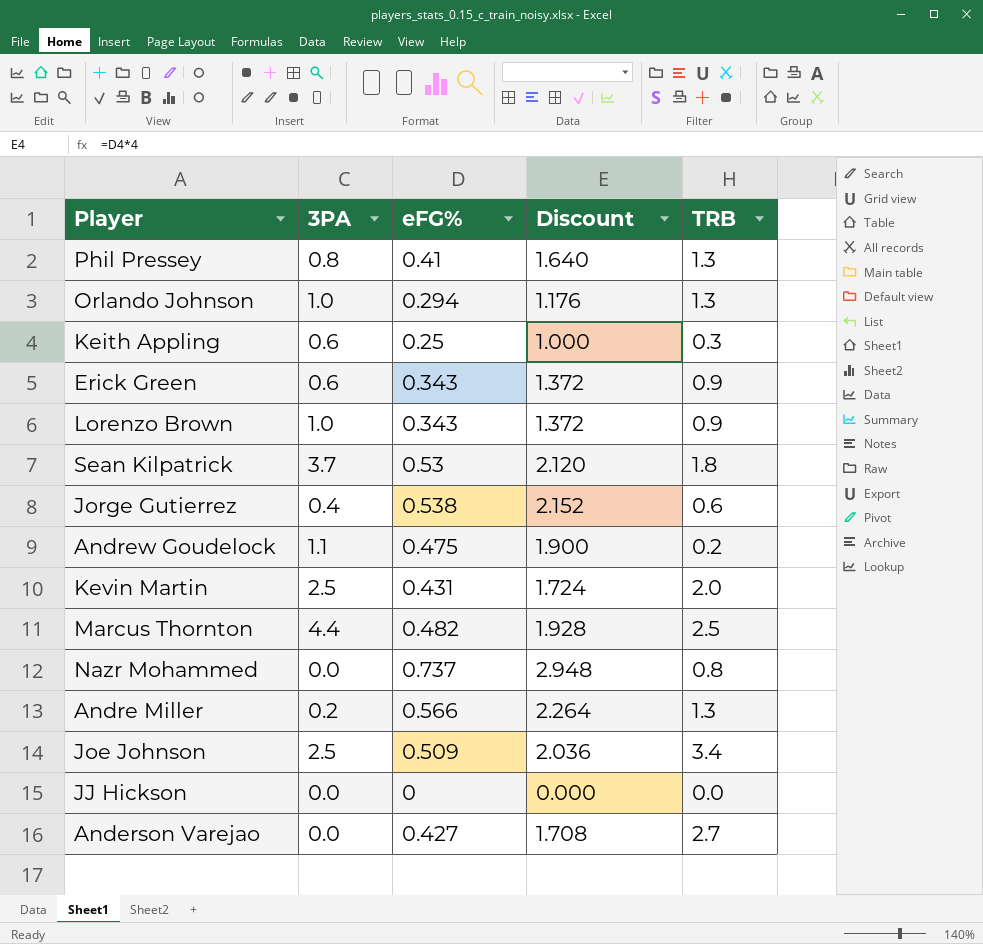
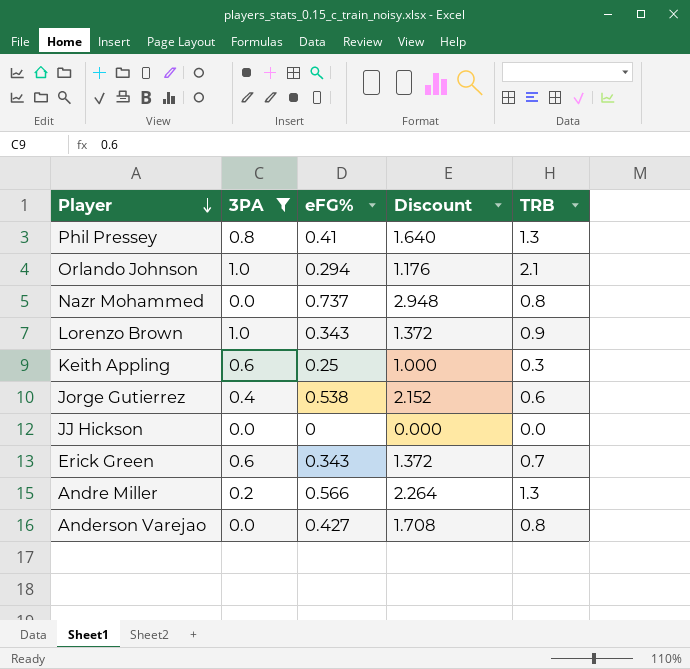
filter: none -> 3PA <= 1.0
row order: none -> Player descending
Orlando Johnson | TRB: 1.3 -> 2.1
Erick Green | TRB: 0.9 -> 0.7
Anderson Varejao | TRB: 2.7 -> 0.8

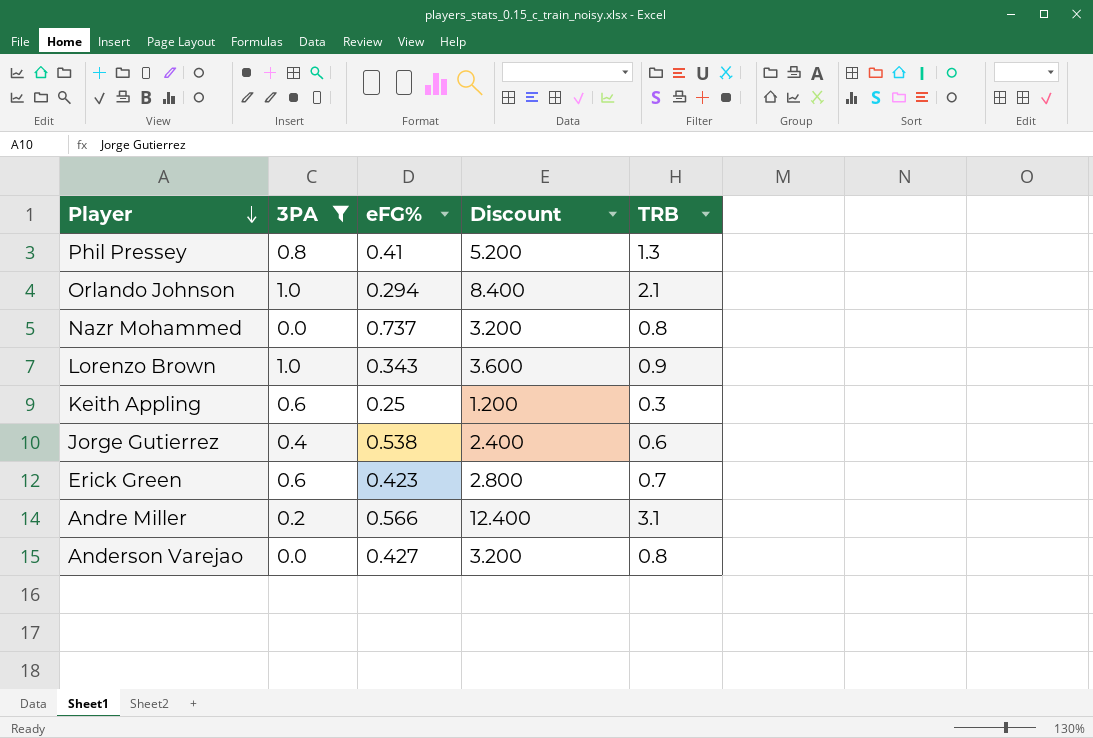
column Discount | formula: [eFG%] * 4 -> [TRB] * 4
row JJ Hickson: 0.0 | 0 | 0.000 | 0.0 -> none
Erick Green | eFG%: 0.343 -> 0.423
Andre Miller | TRB: 1.3 -> 3.1

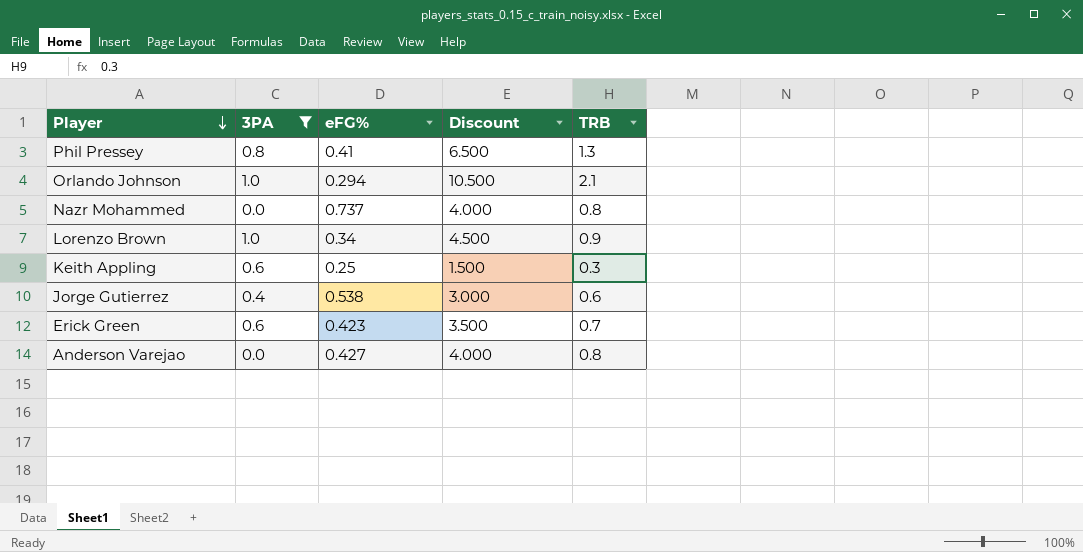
column Discount | formula: [TRB] * 4 -> [TRB] * 5
row Andre Miller: 0.2 | 0.566 | 12.400 | 3.1 -> none
Lorenzo Brown | eFG%: 0.343 -> 0.34

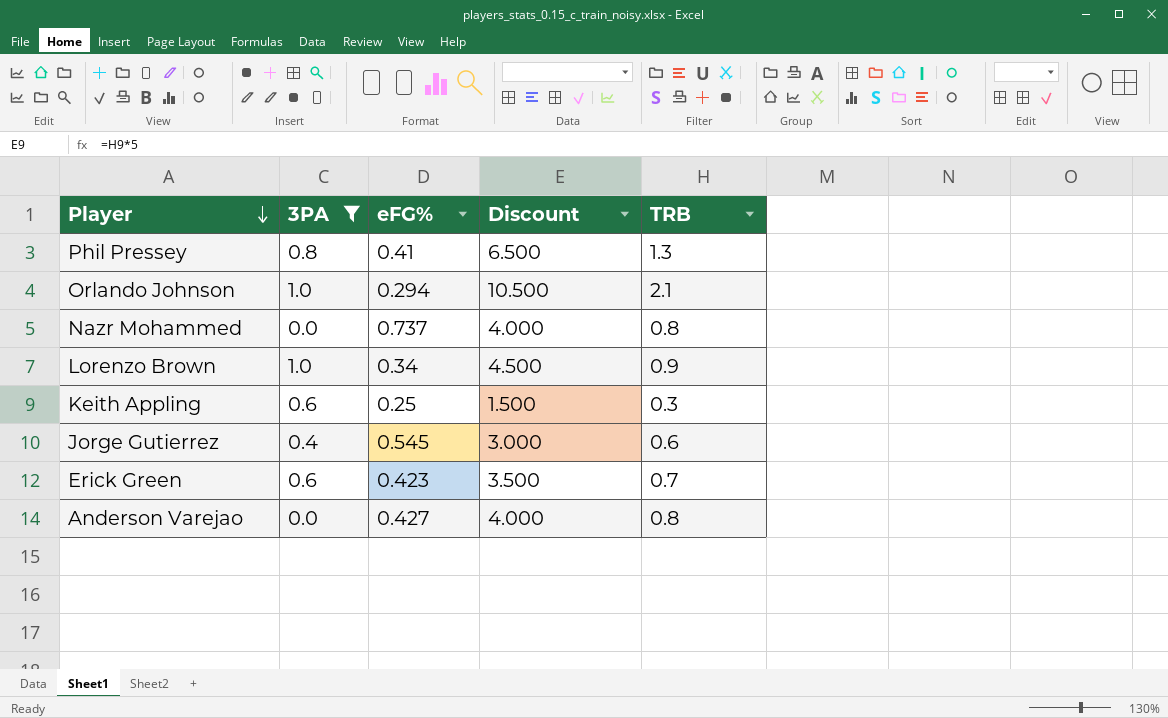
Jorge Gutierrez | eFG%: 0.538 -> 0.545

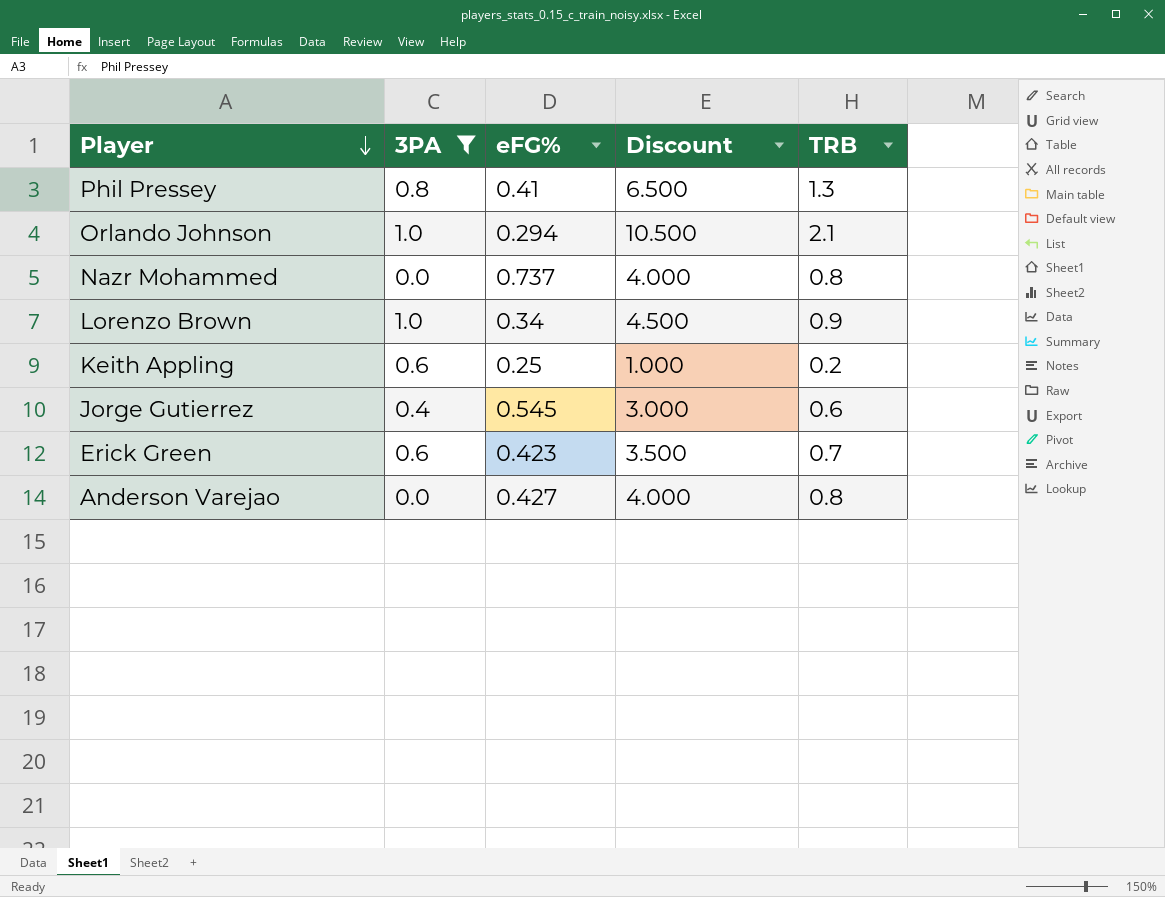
Keith Appling | Discount: 1.500 -> 1.000
Keith Appling | TRB: 0.3 -> 0.2

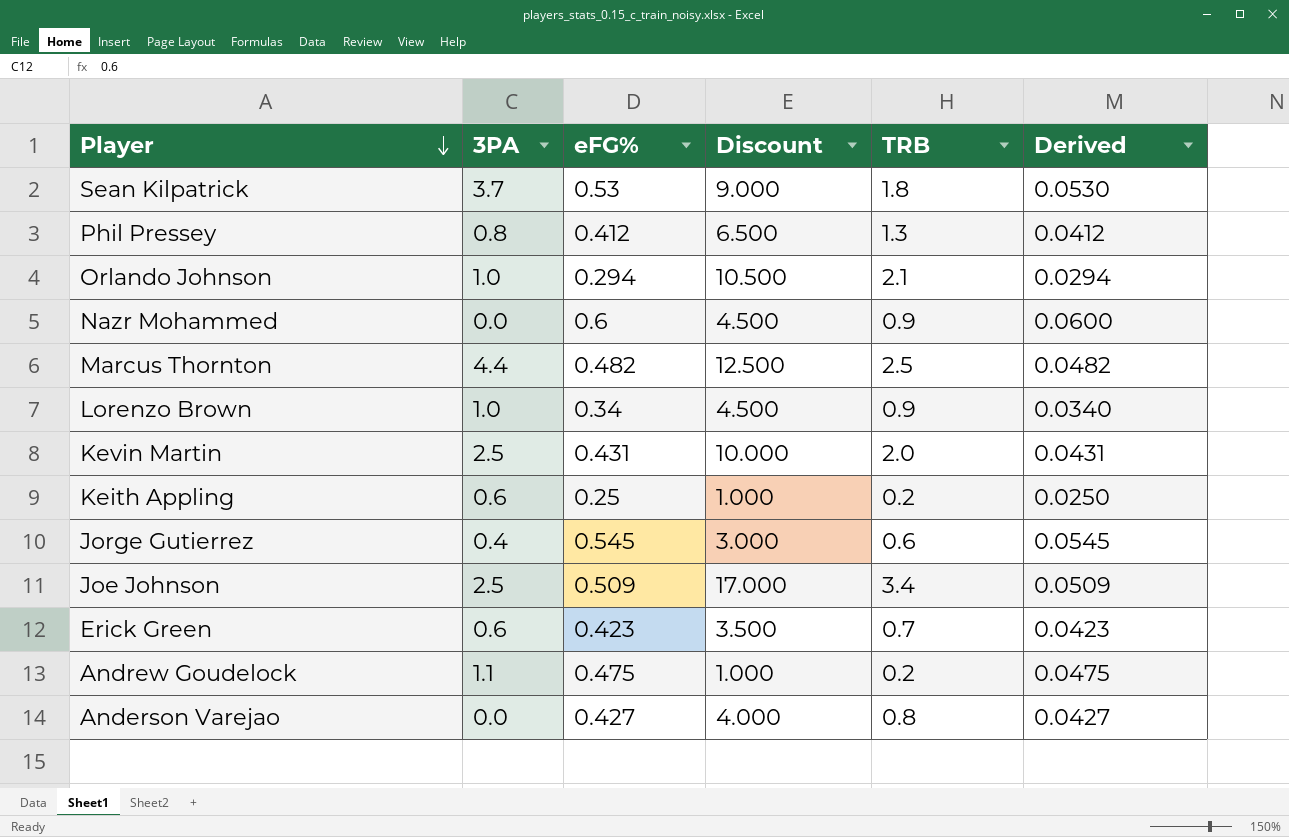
filter: 3PA <= 1.0 -> none
column Derived | formula: none -> [eFG%] * 0.1
Phil Pressey | eFG%: 0.41 -> 0.412
Nazr Mohammed | eFG%: 0.737 -> 0.6
Nazr Mohammed | Discount: 4.000 -> 4.500
Nazr Mohammed | TRB: 0.8 -> 0.9

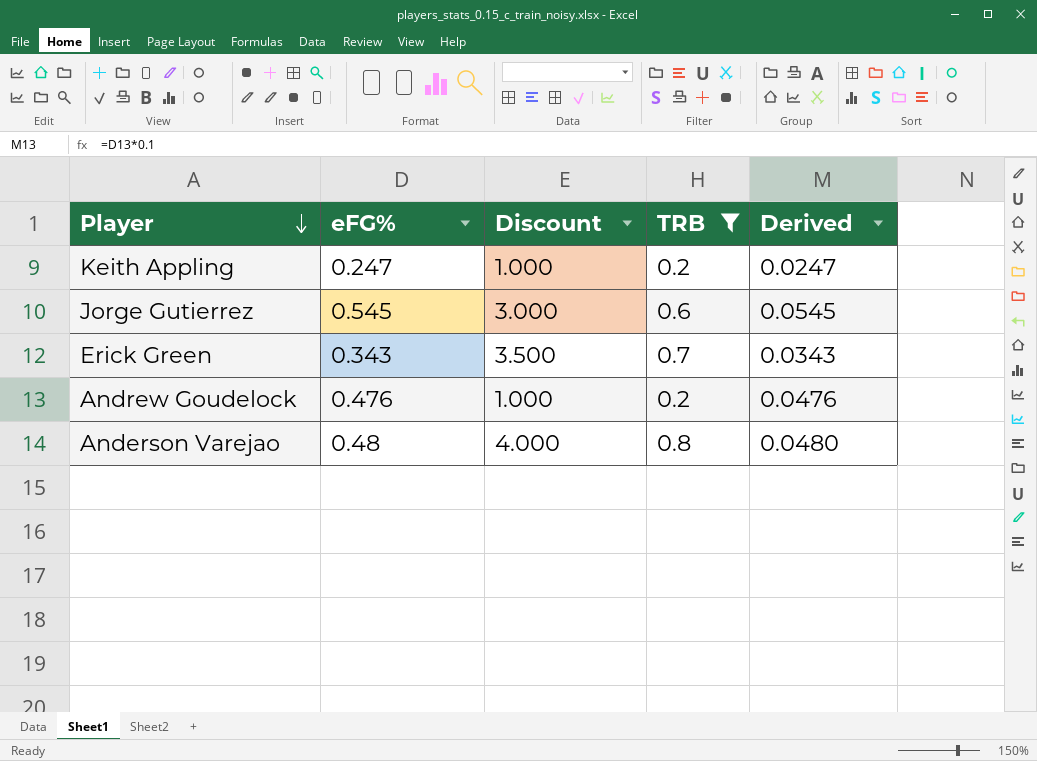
filter: none -> TRB <= 0.8
column 3PA | position: 2 -> none
Keith Appling | eFG%: 0.25 -> 0.247
Keith Appling | Derived: 0.0250 -> 0.0247
Erick Green | eFG%: 0.423 -> 0.343
Erick Green | Derived: 0.0423 -> 0.0343
Andrew Goudelock | eFG%: 0.475 -> 0.476
Andrew Goudelock | Derived: 0.0475 -> 0.0476
Anderson Varejao | eFG%: 0.427 -> 0.48
Anderson Varejao | Derived: 0.0427 -> 0.0480

